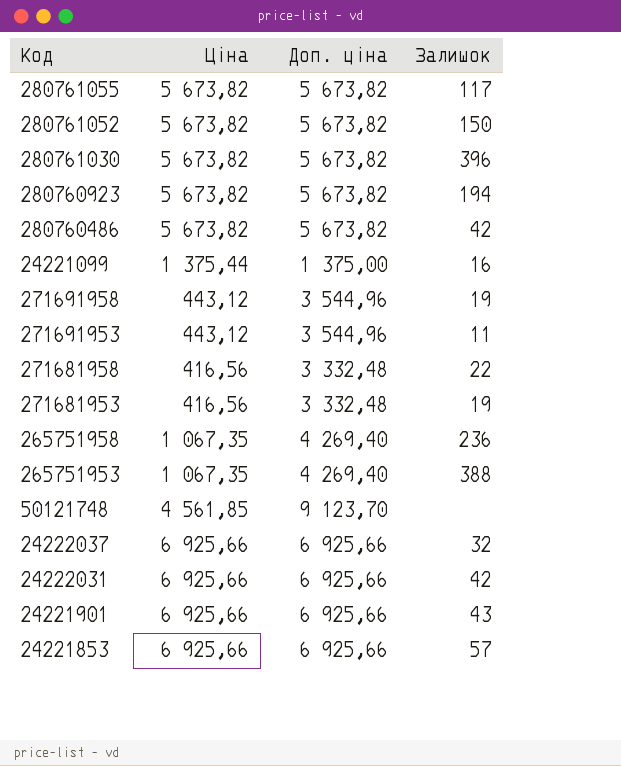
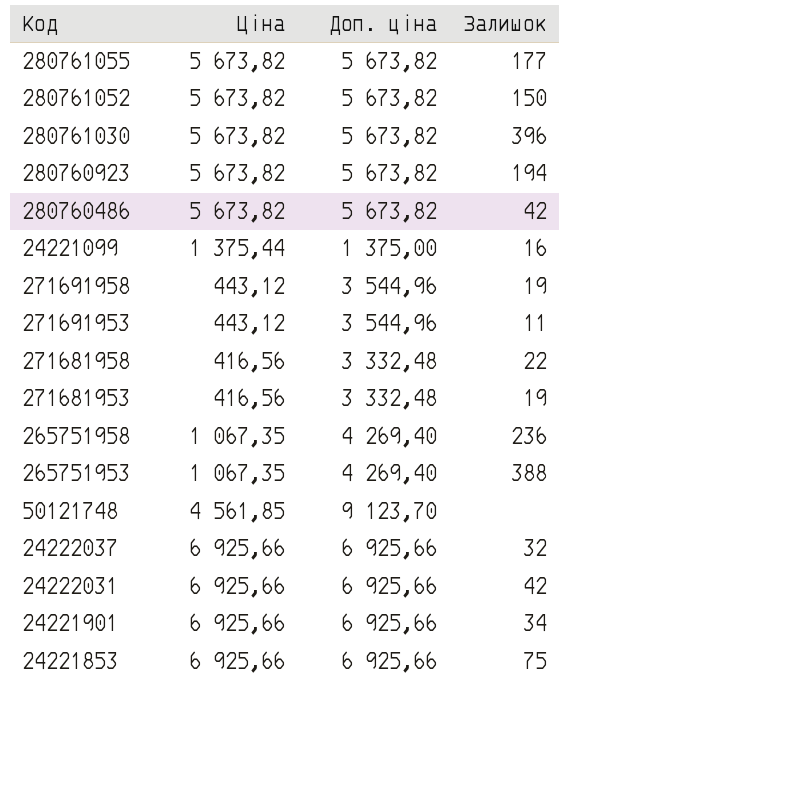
280761055 | Залишок: 117 -> 177
24221901 | Залишок: 43 -> 34
24221853 | Залишок: 57 -> 75

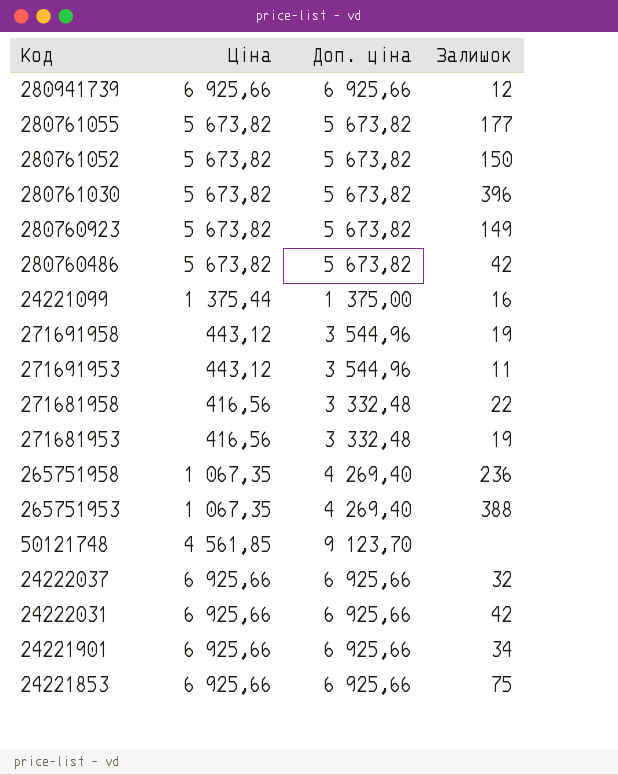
row 280941739: none -> 6 925,66 | 6 925,66 | 12
280760923 | Залишок: 194 -> 149

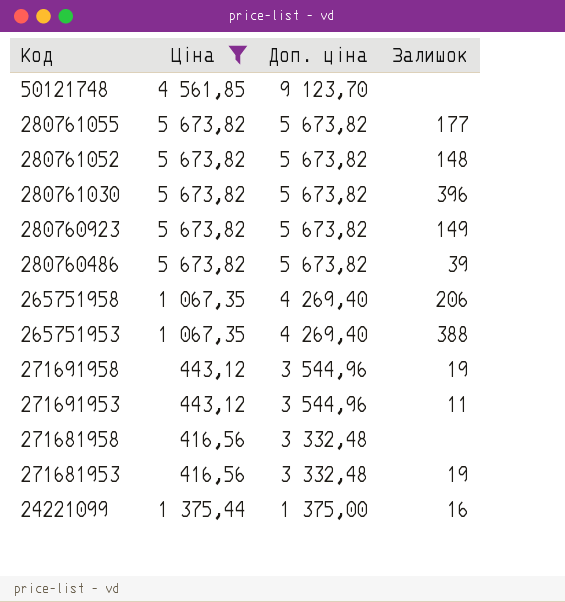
filter: none -> Ціна != 6 925,66
row order: none -> Доп. ціна descending
280761052 | Залишок: 150 -> 148
280760486 | Залишок: 42 -> 39
265751958 | Залишок: 236 -> 206
271681958 | Залишок: 22 -> none

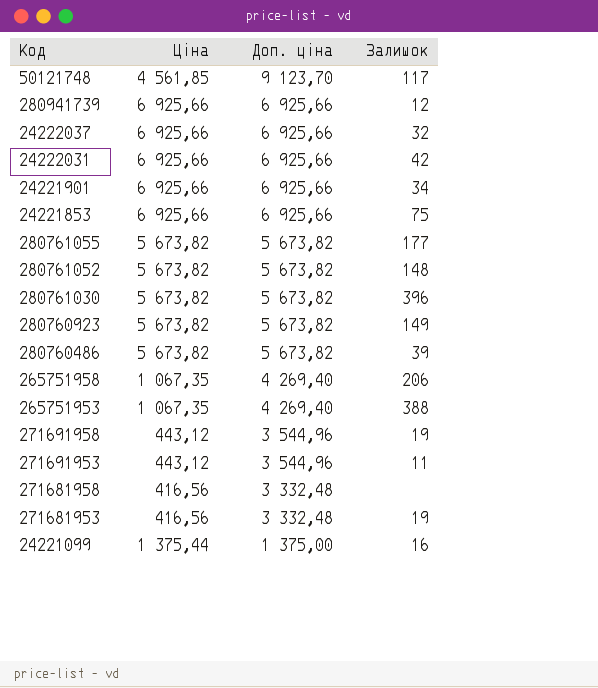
filter: Ціна != 6 925,66 -> none
50121748 | Залишок: none -> 117

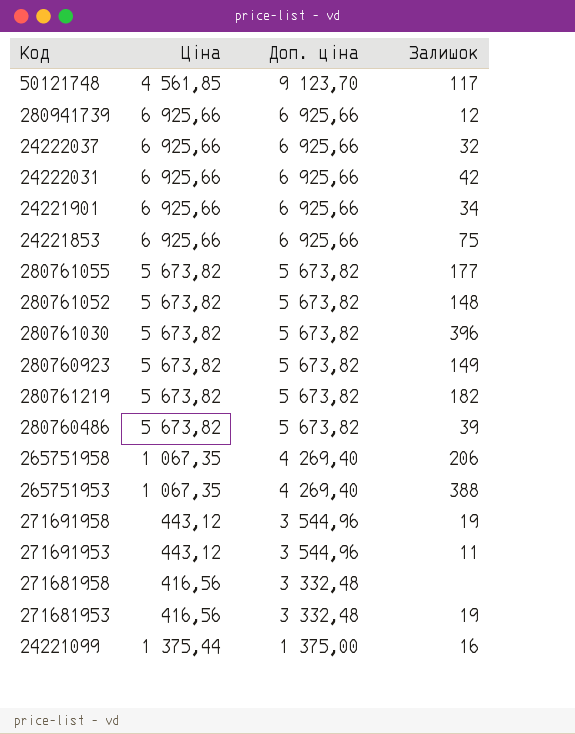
row 280761219: none -> 5 673,82 | 5 673,82 | 182

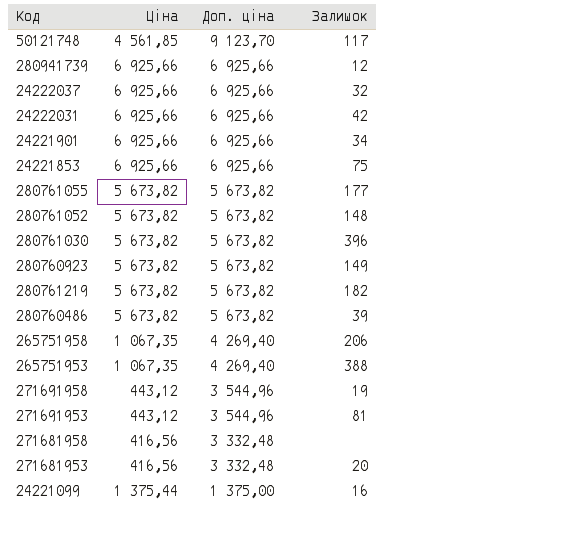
271691953 | Залишок: 11 -> 81
271681953 | Залишок: 19 -> 20

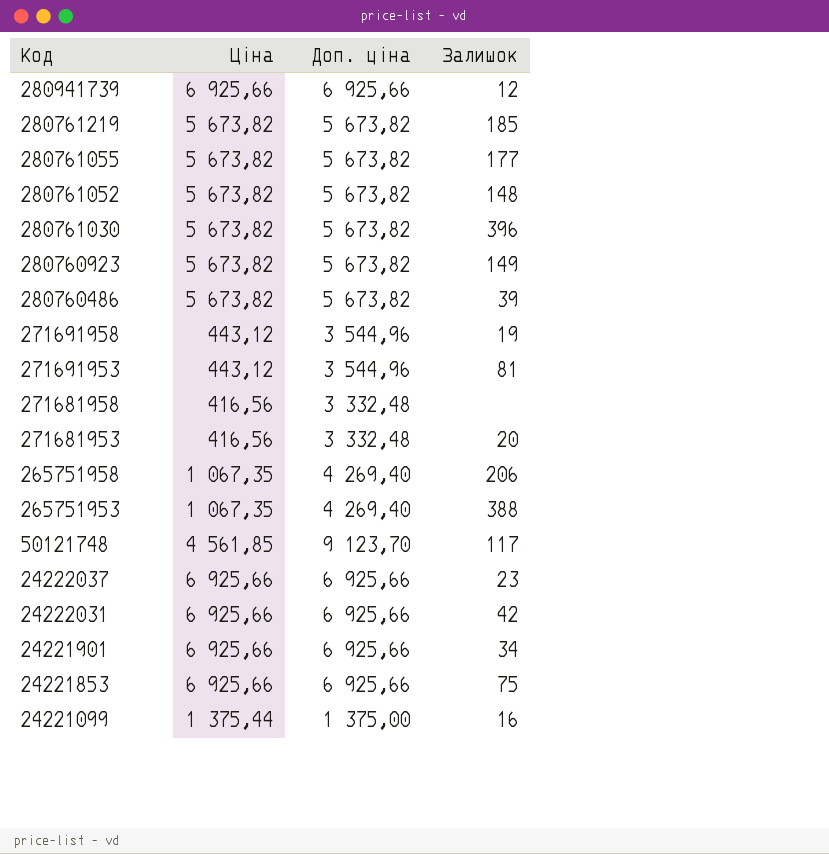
row order: Доп. ціна descending -> Код descending
280761219 | Залишок: 182 -> 185
24222037 | Залишок: 32 -> 23

